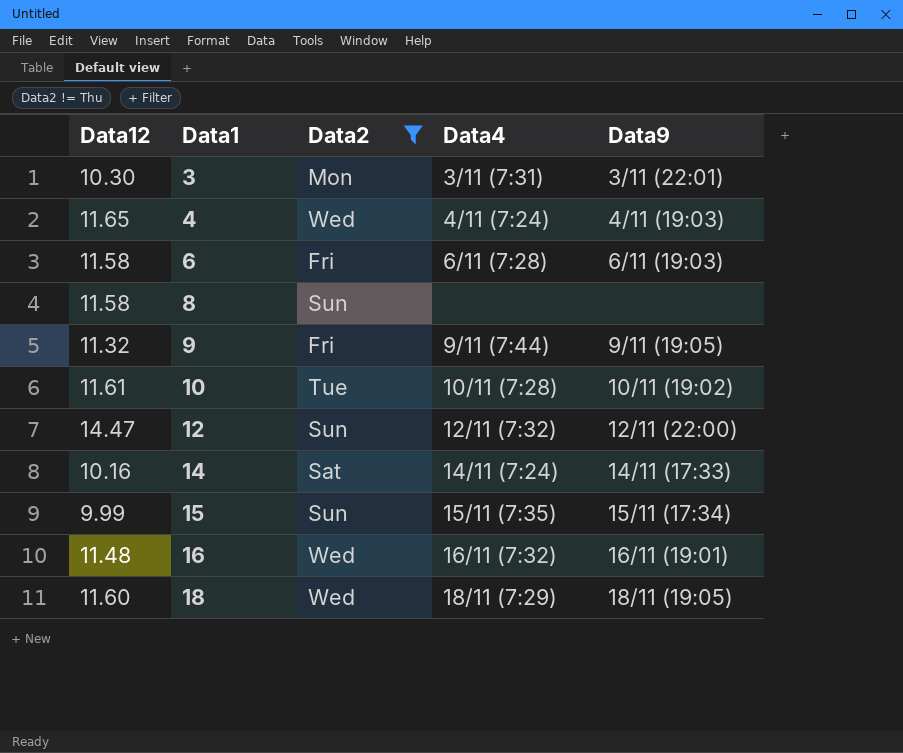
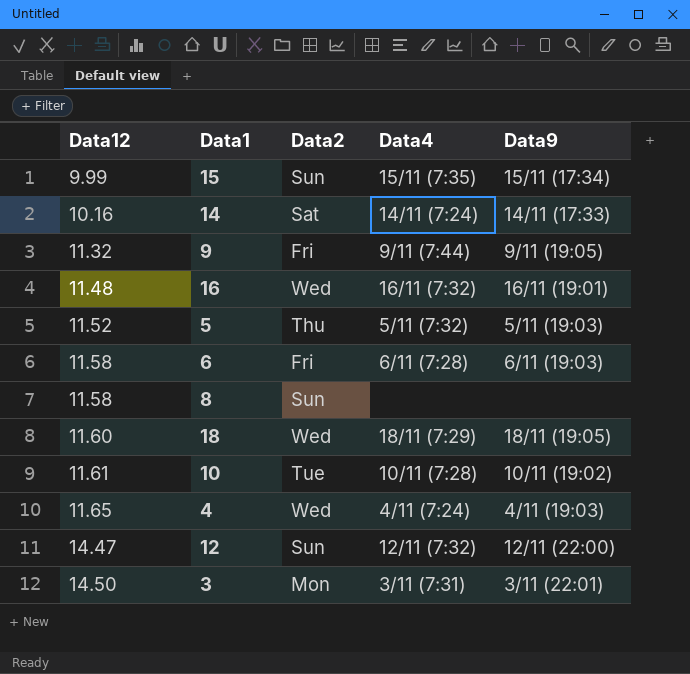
filter: Data2 != Thu -> none
row order: Data1 ascending -> Data12 ascending
3 | Data12: 10.30 -> 14.50

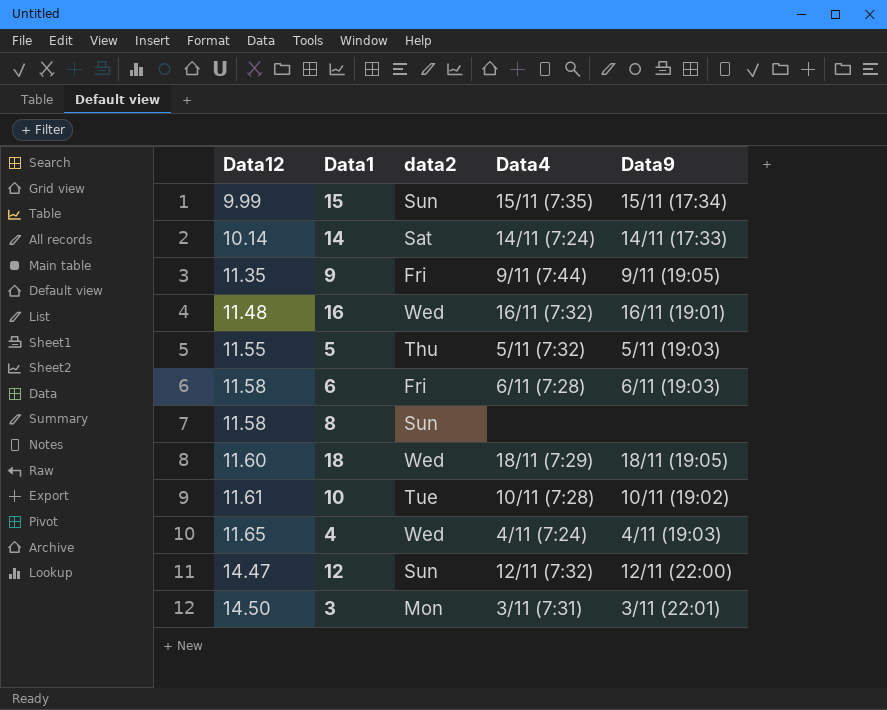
column name: Data2 -> data2
14 | Data12: 10.16 -> 10.14
9 | Data12: 11.32 -> 11.35
5 | Data12: 11.52 -> 11.55

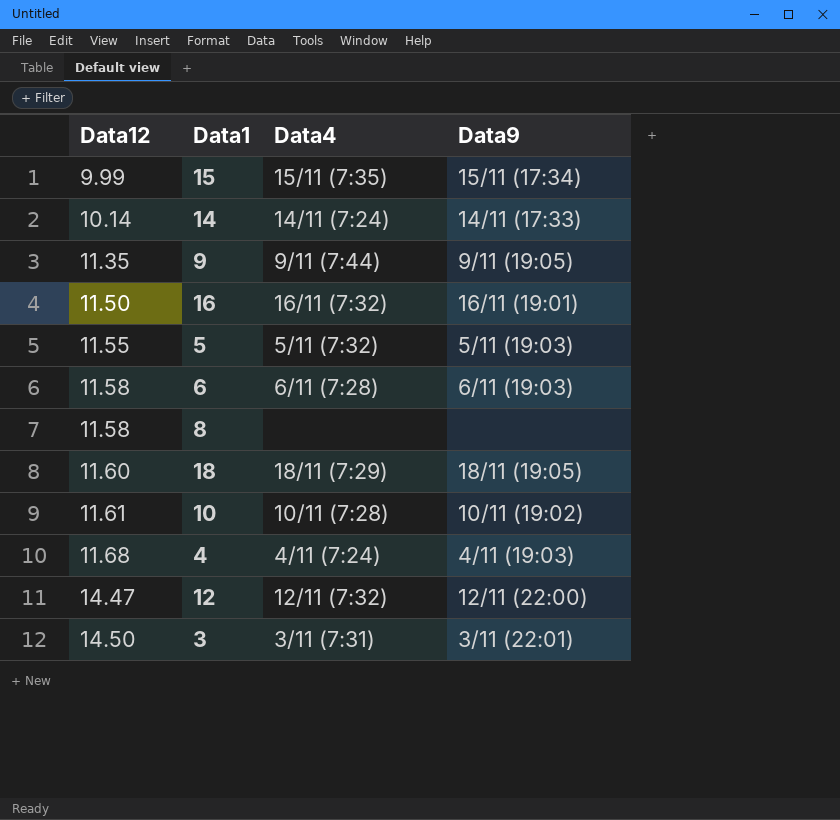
column data2 | position: 3 -> none
16 | Data12: 11.48 -> 11.50
4 | Data12: 11.65 -> 11.68

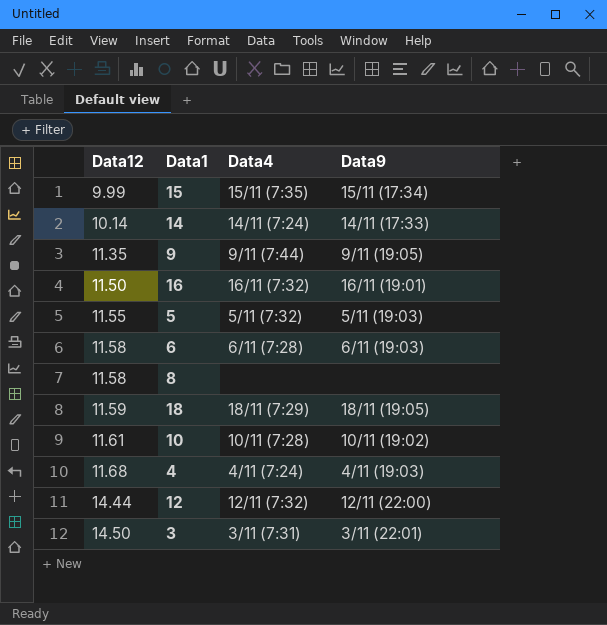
18 | Data12: 11.60 -> 11.59
12 | Data12: 14.47 -> 14.44

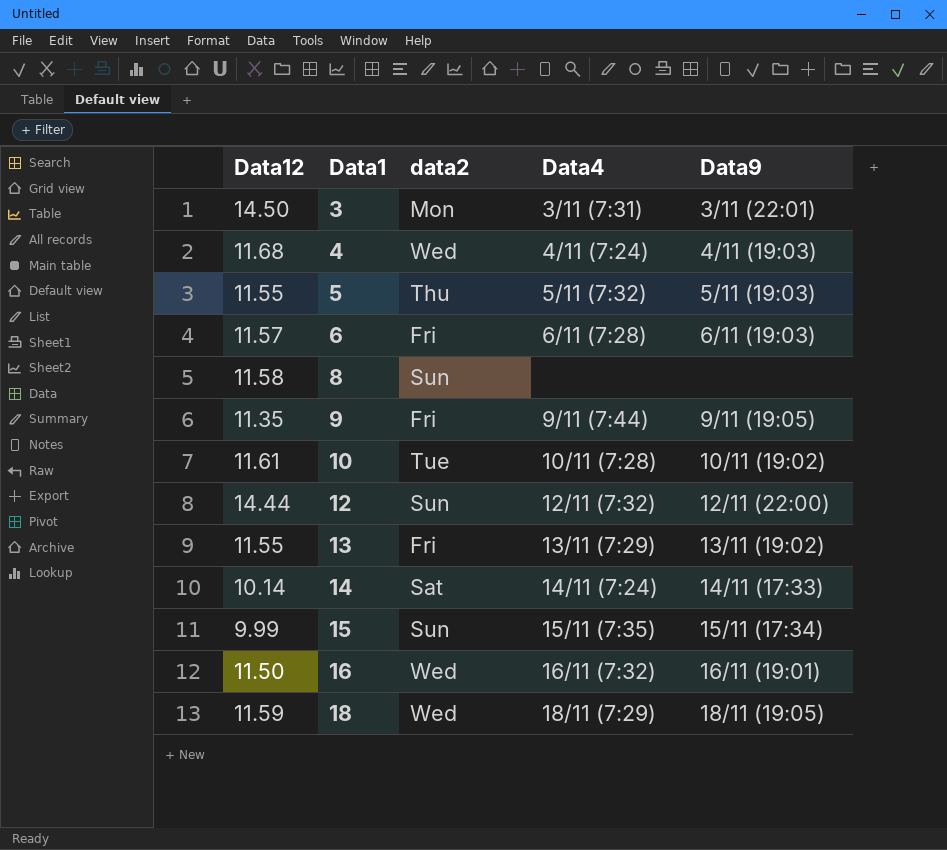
row order: Data12 ascending -> Data1 ascending
column data2 | position: none -> 3
6 | Data12: 11.58 -> 11.57
row 13: none -> 11.55 | Fri | 13/11 (7:29) | 13/11 (19:02)

